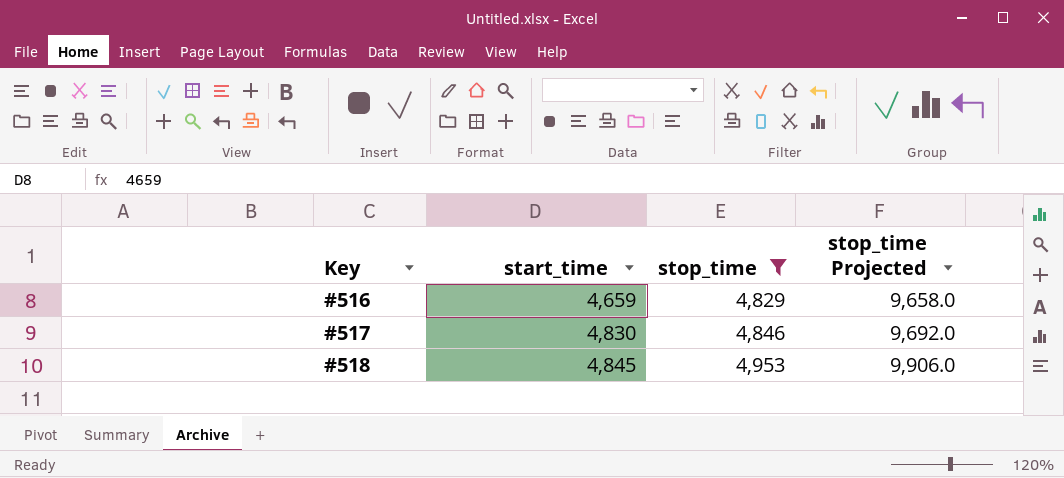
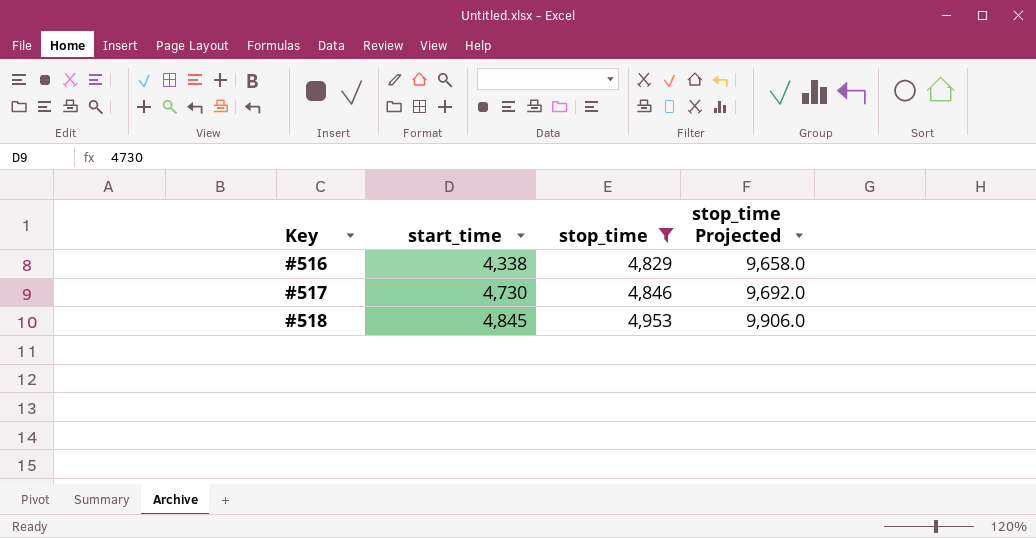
#516 | start_time: 4,659 -> 4,338
#517 | start_time: 4,830 -> 4,730

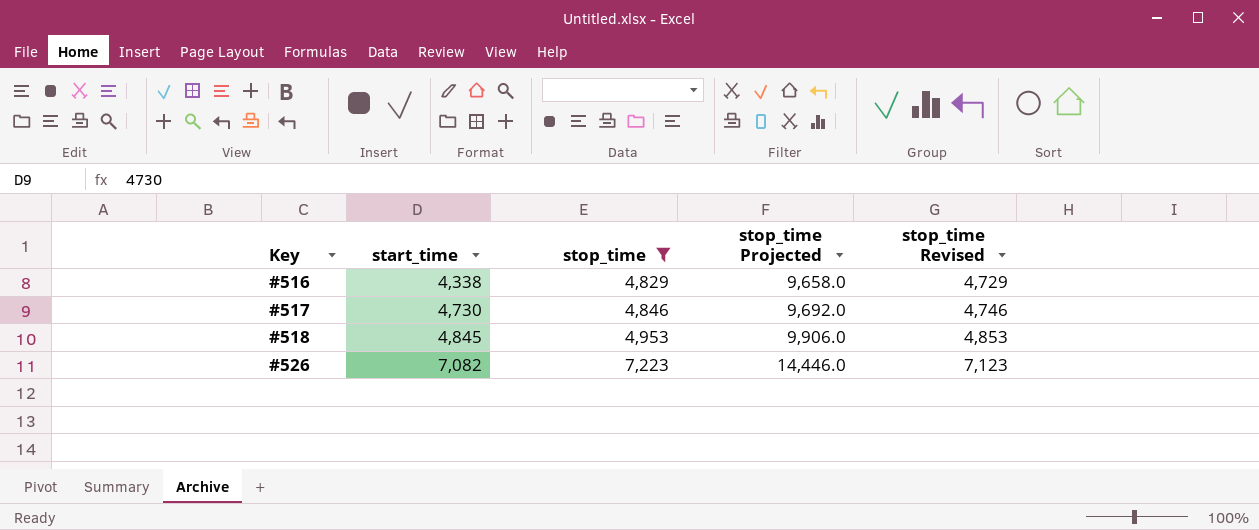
column stop_time Revised | formula: none -> [stop_time] - 100
row #526: none -> 7,082 | 7,223 | 14,446.0 | 7,123

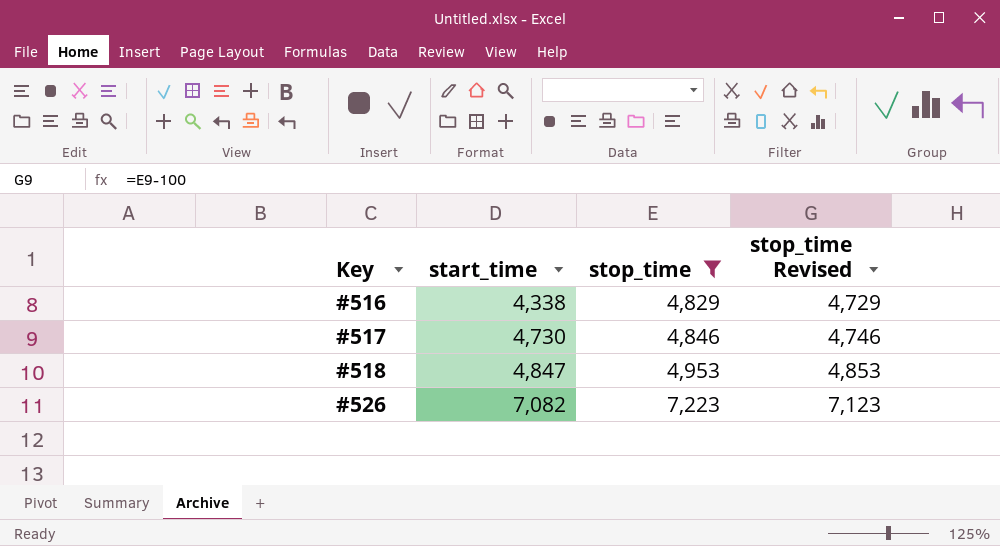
column stop_time Projected | formula: [stop_time] * 2 -> none
#518 | start_time: 4,845 -> 4,847

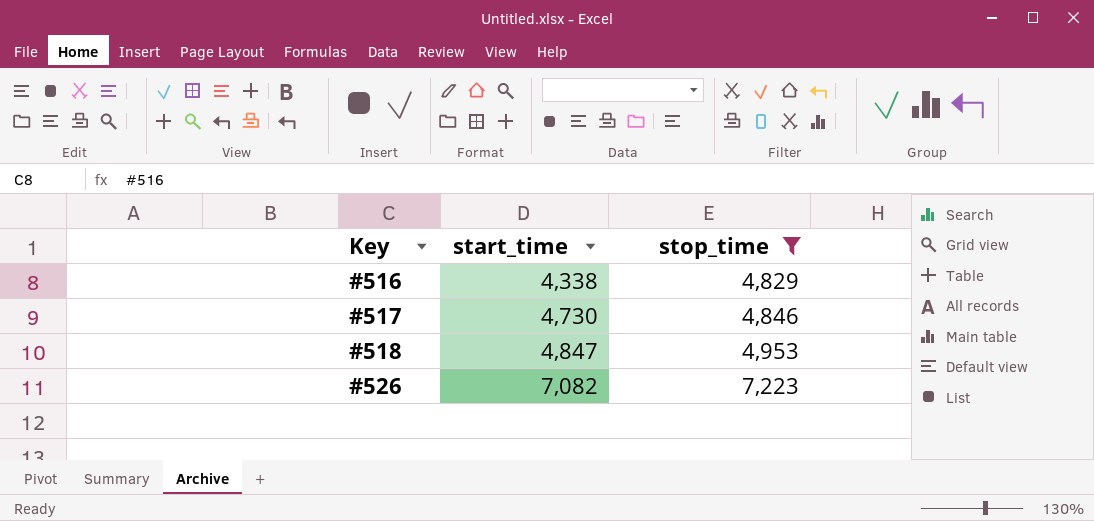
column stop_time Revised | formula: [stop_time] - 100 -> none

